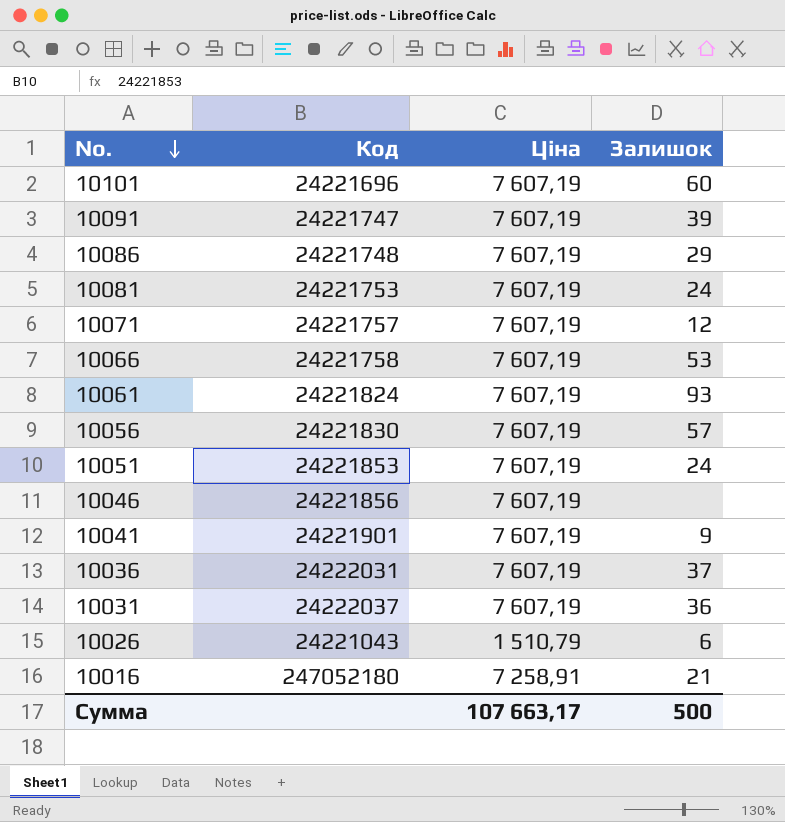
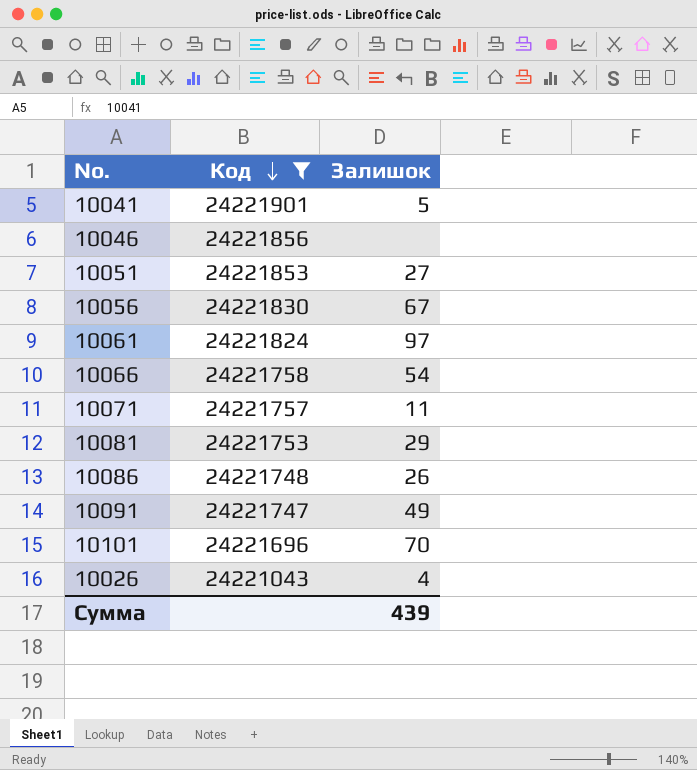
filter: none -> Код <= 24221901
row order: No. descending -> Код descending
column Ціна | position: 3 -> none
10041 | Залишок: 9 -> 5
10051 | Залишок: 24 -> 27
10056 | Залишок: 57 -> 67
10061 | Залишок: 93 -> 97
10066 | Залишок: 53 -> 54
10071 | Залишок: 12 -> 11
10081 | Залишок: 24 -> 29
10086 | Залишок: 29 -> 26
10091 | Залишок: 39 -> 49
10101 | Залишок: 60 -> 70
10026 | Залишок: 6 -> 4
Сумма | Залишок: 500 -> 439

